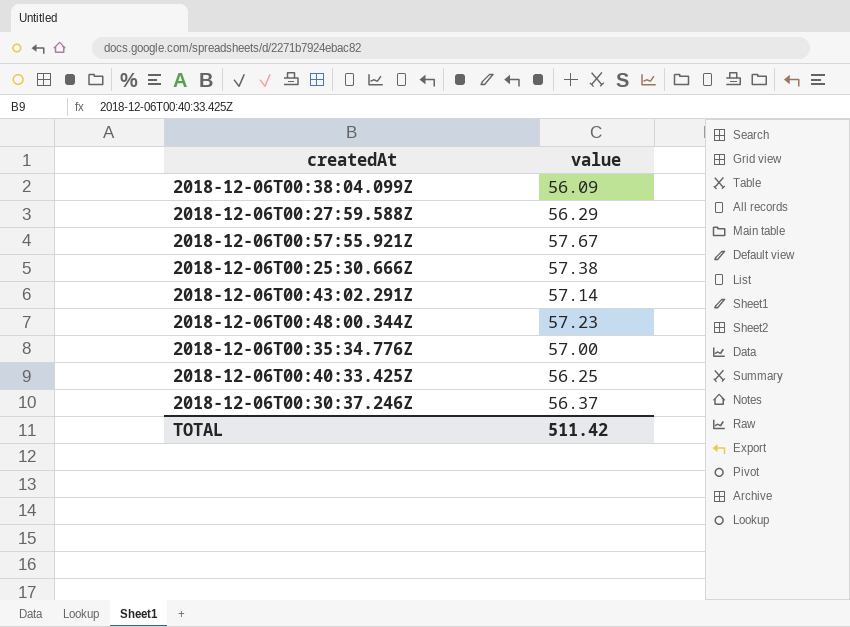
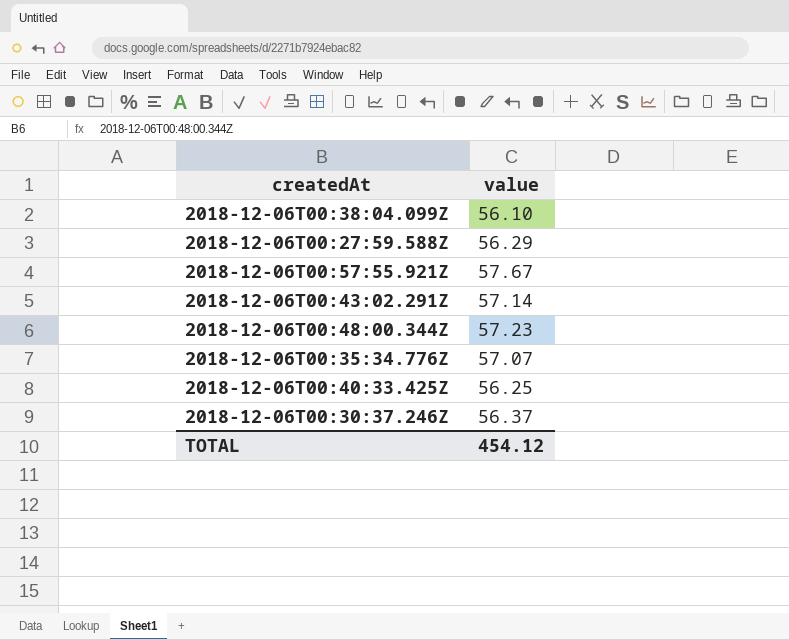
row 2018-12-06T00:25:30.666Z: 57.38 -> none
2018-12-06T00:38:04.099Z | value: 56.09 -> 56.10
2018-12-06T00:35:34.776Z | value: 57.00 -> 57.07
TOTAL | value: 511.42 -> 454.12

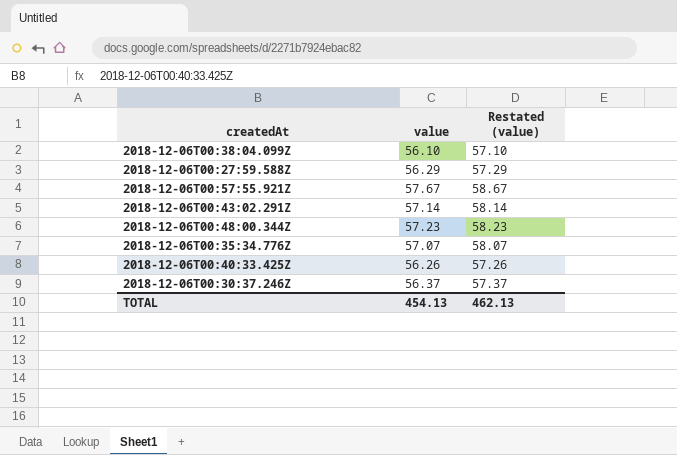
column Restated (value) | formula: none -> [value] + 1
2018-12-06T00:40:33.425Z | value: 56.25 -> 56.26
TOTAL | value: 454.12 -> 454.13

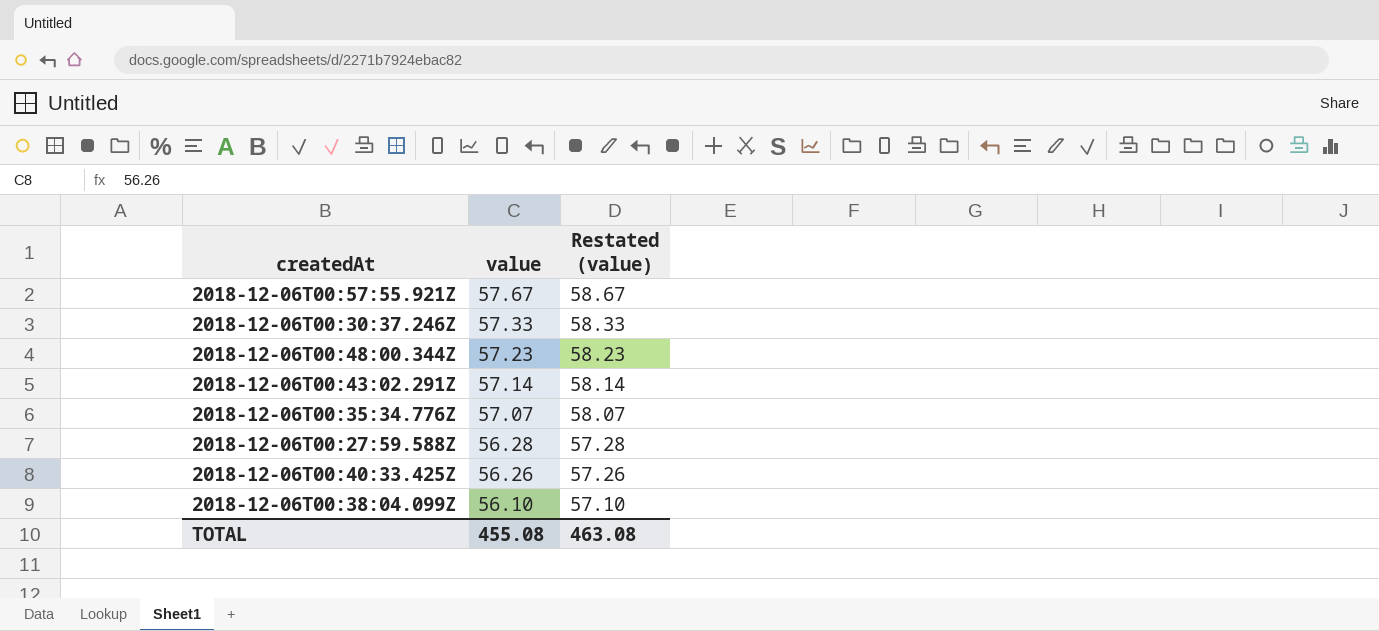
row order: none -> value descending
2018-12-06T00:30:37.246Z | value: 56.37 -> 57.33
2018-12-06T00:30:37.246Z | Restated (value): 57.37 -> 58.33
2018-12-06T00:27:59.588Z | value: 56.29 -> 56.28
2018-12-06T00:27:59.588Z | Restated (value): 57.29 -> 57.28
TOTAL | value: 454.13 -> 455.08
TOTAL | Restated (value): 462.13 -> 463.08

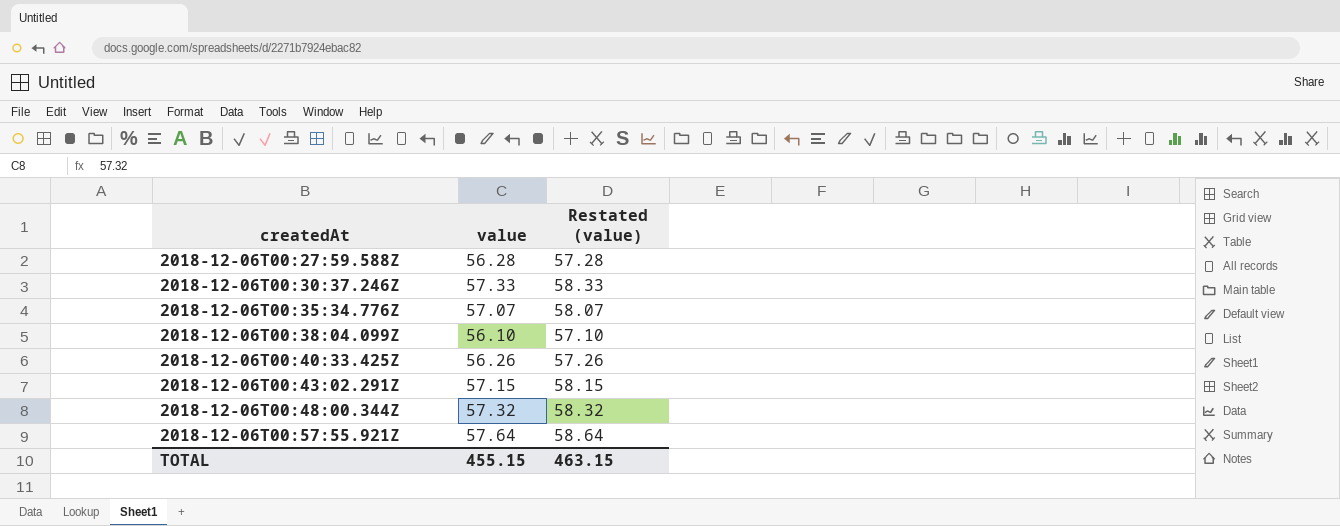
row order: value descending -> createdAt ascending
2018-12-06T00:43:02.291Z | value: 57.14 -> 57.15
2018-12-06T00:43:02.291Z | Restated (value): 58.14 -> 58.15
2018-12-06T00:48:00.344Z | value: 57.23 -> 57.32
2018-12-06T00:48:00.344Z | Restated (value): 58.23 -> 58.32
2018-12-06T00:57:55.921Z | value: 57.67 -> 57.64
2018-12-06T00:57:55.921Z | Restated (value): 58.67 -> 58.64
TOTAL | value: 455.08 -> 455.15
TOTAL | Restated (value): 463.08 -> 463.15

